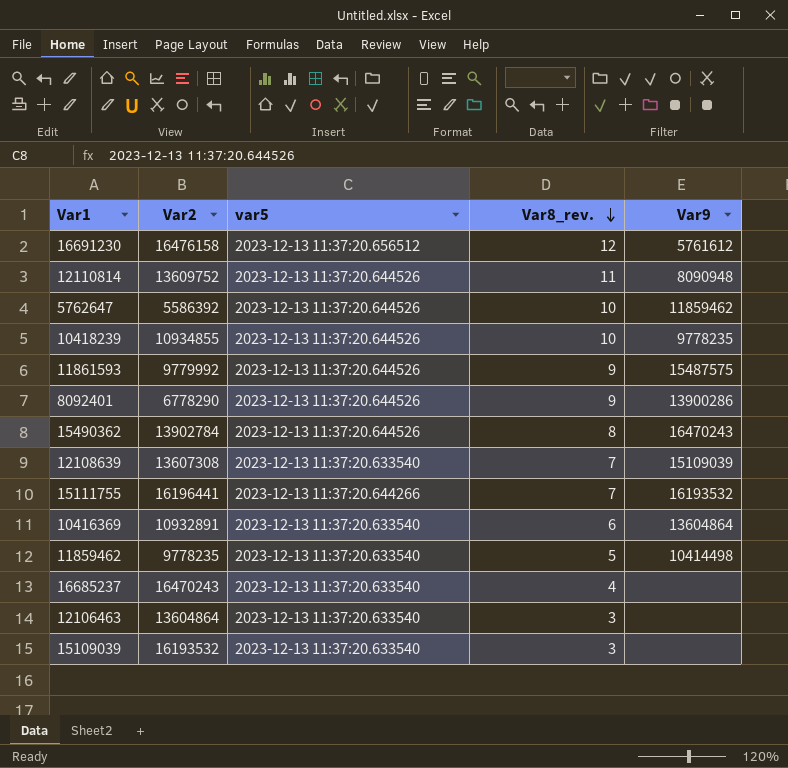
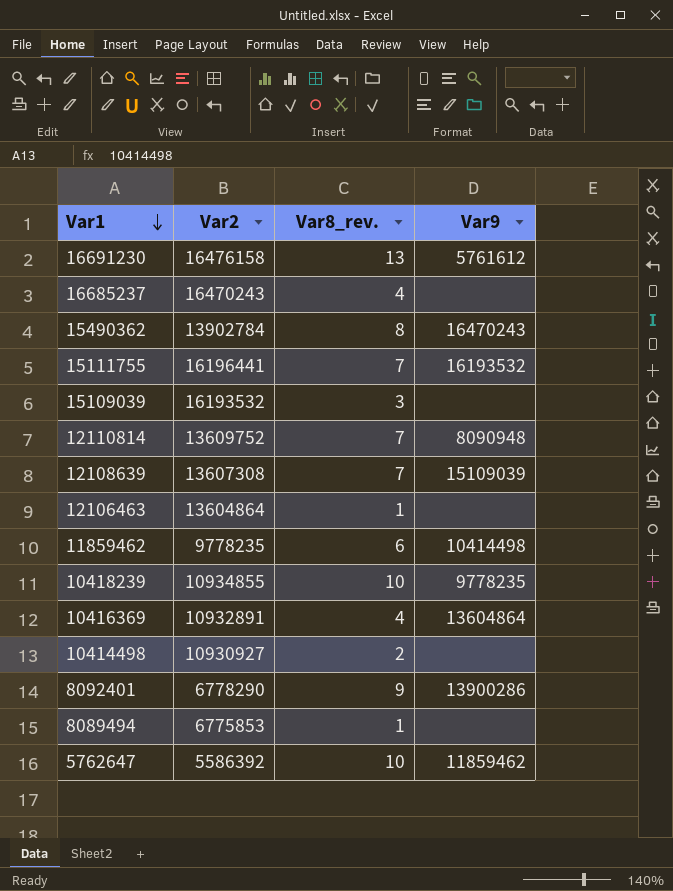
row order: Var8_rev. descending -> Var1 descending
column var5 | position: 3 -> none
row 11861593: 9779992 | 2023-12-13 11:37:20.644526 | 9 | 15487575 -> none
16691230 | Var8_rev.: 12 -> 13
12110814 | Var8_rev.: 11 -> 7
12106463 | Var8_rev.: 3 -> 1
11859462 | Var8_rev.: 5 -> 6
10416369 | Var8_rev.: 6 -> 4
row 10414498: none -> 10930927 | 2 | none
row 8089494: none -> 6775853 | 1 | none

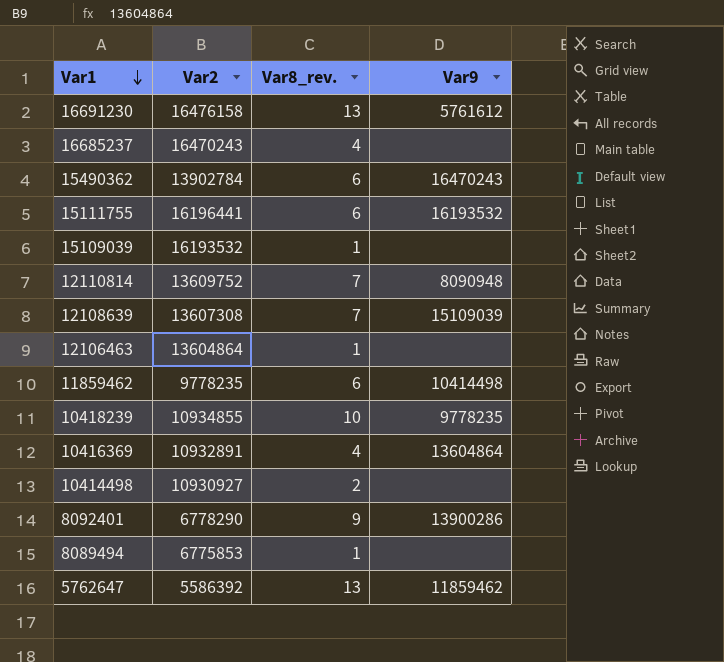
15490362 | Var8_rev.: 8 -> 6
15111755 | Var8_rev.: 7 -> 6
15109039 | Var8_rev.: 3 -> 1
5762647 | Var8_rev.: 10 -> 13

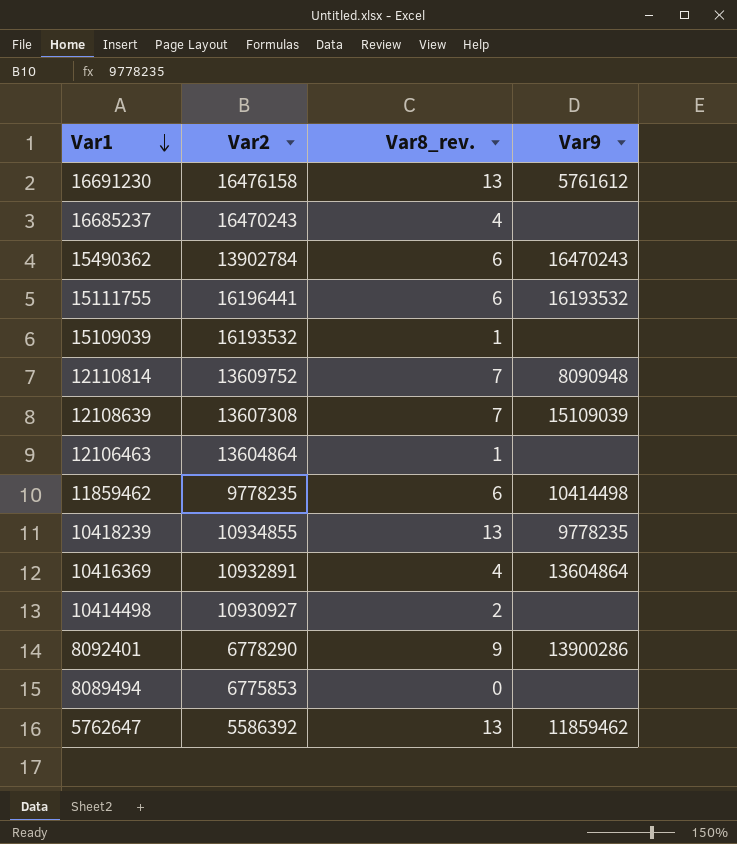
10418239 | Var8_rev.: 10 -> 13
8089494 | Var8_rev.: 1 -> 0

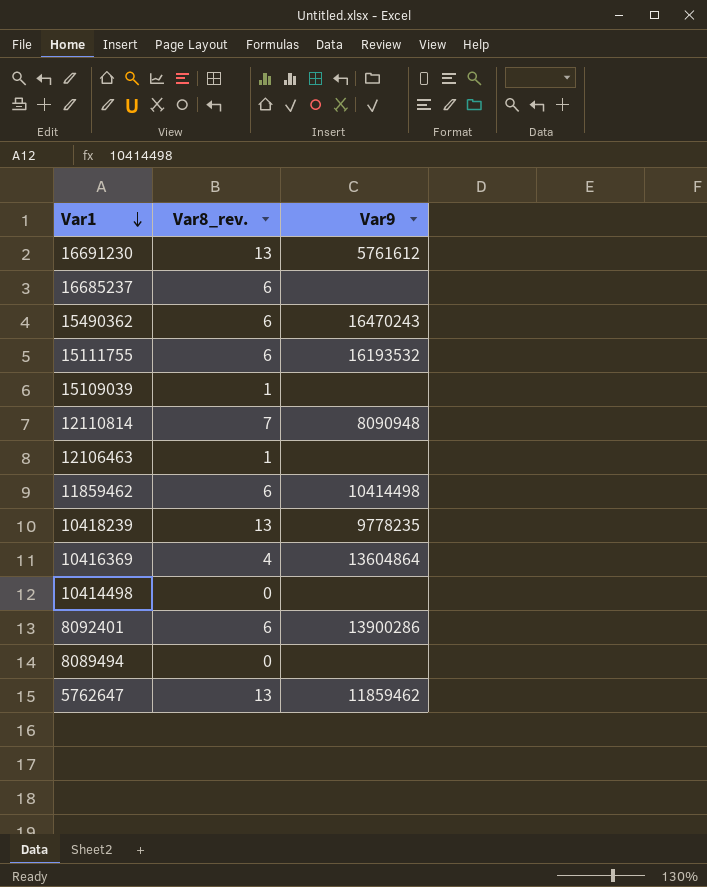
column Var2 | position: 2 -> none
row 12108639: 13607308 | 7 | 15109039 -> none
16685237 | Var8_rev.: 4 -> 6
10414498 | Var8_rev.: 2 -> 0
8092401 | Var8_rev.: 9 -> 6

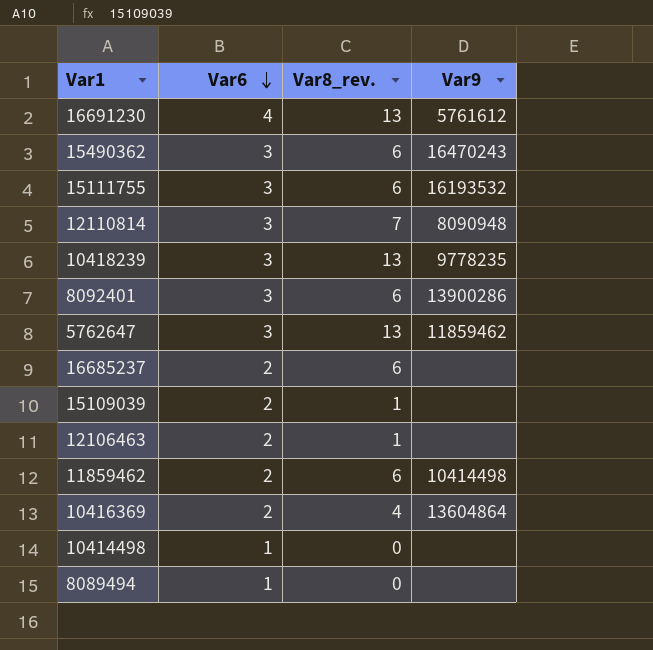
row order: Var1 descending -> Var6 descending
column Var6 | position: none -> 2

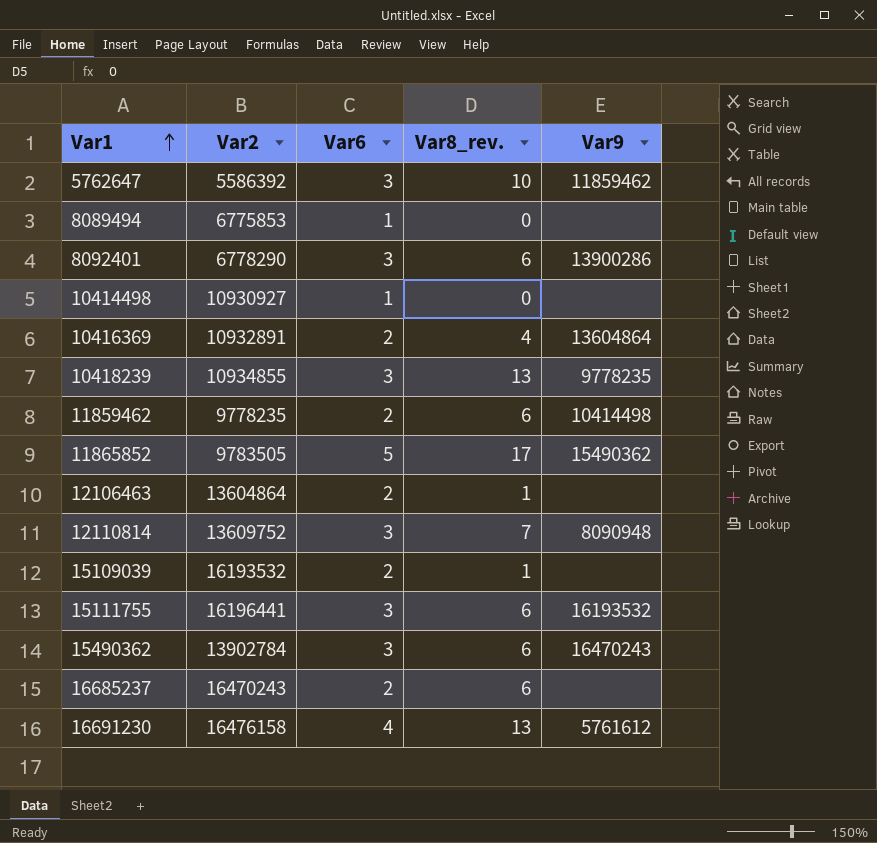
row order: Var6 descending -> Var1 ascending
column Var2 | position: none -> 2
5762647 | Var8_rev.: 13 -> 10
row 11865852: none -> 9783505 | 5 | 17 | 15490362

